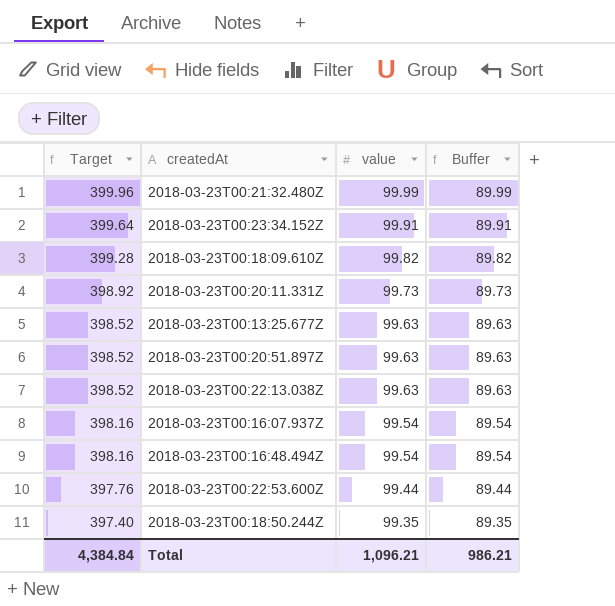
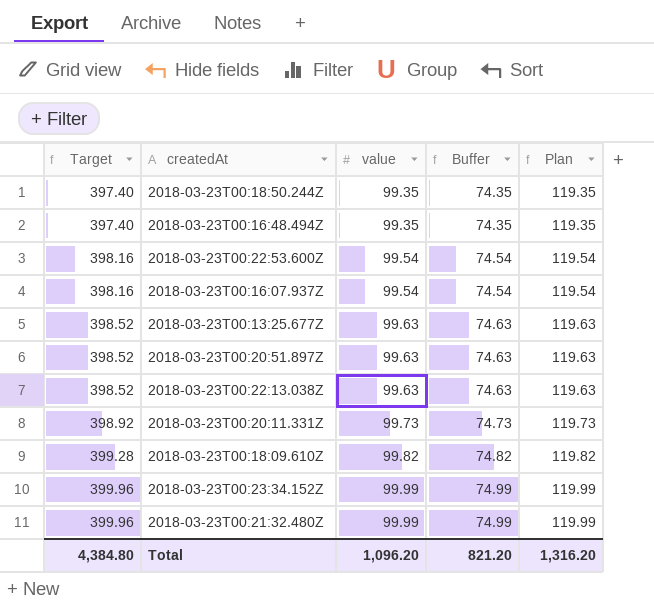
row order: Target descending -> Target ascending
column Buffer | formula: [value] - 10 -> [value] - 25
column Plan | formula: none -> [value] + 20
2018-03-23T00:16:48.494Z | Target: 398.16 -> 397.40
2018-03-23T00:16:48.494Z | value: 99.54 -> 99.35
2018-03-23T00:22:53.600Z | Target: 397.76 -> 398.16
2018-03-23T00:22:53.600Z | value: 99.44 -> 99.54
2018-03-23T00:23:34.152Z | Target: 399.64 -> 399.96
2018-03-23T00:23:34.152Z | value: 99.91 -> 99.99
Total | Target: 4,384.84 -> 4,384.80
Total | value: 1,096.21 -> 1,096.20
Total | Buffer: 986.21 -> 821.20

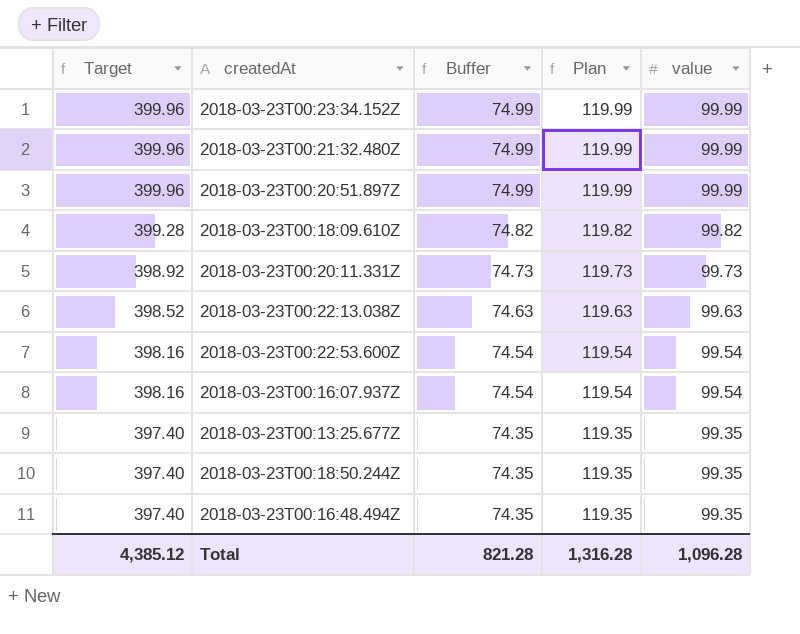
row order: Target ascending -> Target descending
column value | position: 3 -> 5
2018-03-23T00:20:51.897Z | Target: 398.52 -> 399.96
2018-03-23T00:20:51.897Z | Buffer: 74.63 -> 74.99
2018-03-23T00:20:51.897Z | Plan: 119.63 -> 119.99
2018-03-23T00:20:51.897Z | value: 99.63 -> 99.99
2018-03-23T00:13:25.677Z | Target: 398.52 -> 397.40
2018-03-23T00:13:25.677Z | Buffer: 74.63 -> 74.35
2018-03-23T00:13:25.677Z | Plan: 119.63 -> 119.35
2018-03-23T00:13:25.677Z | value: 99.63 -> 99.35
Total | Target: 4,384.80 -> 4,385.12
Total | Buffer: 821.20 -> 821.28
Total | Plan: 1,316.20 -> 1,316.28
Total | value: 1,096.20 -> 1,096.28

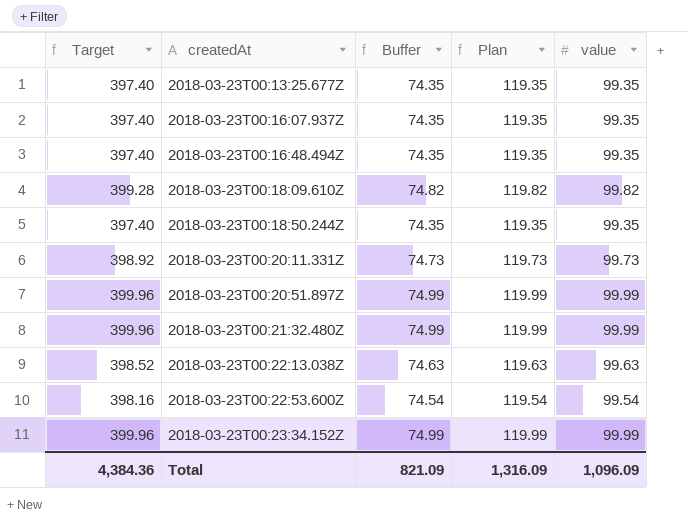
row order: Target descending -> createdAt ascending
2018-03-23T00:16:07.937Z | Target: 398.16 -> 397.40
2018-03-23T00:16:07.937Z | Buffer: 74.54 -> 74.35
2018-03-23T00:16:07.937Z | Plan: 119.54 -> 119.35
2018-03-23T00:16:07.937Z | value: 99.54 -> 99.35
Total | Target: 4,385.12 -> 4,384.36
Total | Buffer: 821.28 -> 821.09
Total | Plan: 1,316.28 -> 1,316.09
Total | value: 1,096.28 -> 1,096.09

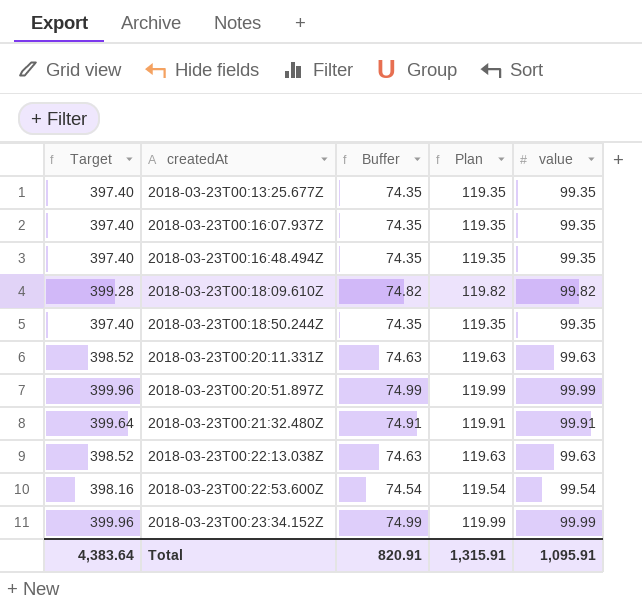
2018-03-23T00:20:11.331Z | Target: 398.92 -> 398.52
2018-03-23T00:20:11.331Z | Buffer: 74.73 -> 74.63
2018-03-23T00:20:11.331Z | Plan: 119.73 -> 119.63
2018-03-23T00:20:11.331Z | value: 99.73 -> 99.63
2018-03-23T00:21:32.480Z | Target: 399.96 -> 399.64
2018-03-23T00:21:32.480Z | Buffer: 74.99 -> 74.91
2018-03-23T00:21:32.480Z | Plan: 119.99 -> 119.91
2018-03-23T00:21:32.480Z | value: 99.99 -> 99.91
Total | Target: 4,384.36 -> 4,383.64
Total | Buffer: 821.09 -> 820.91
Total | Plan: 1,316.09 -> 1,315.91
Total | value: 1,096.09 -> 1,095.91

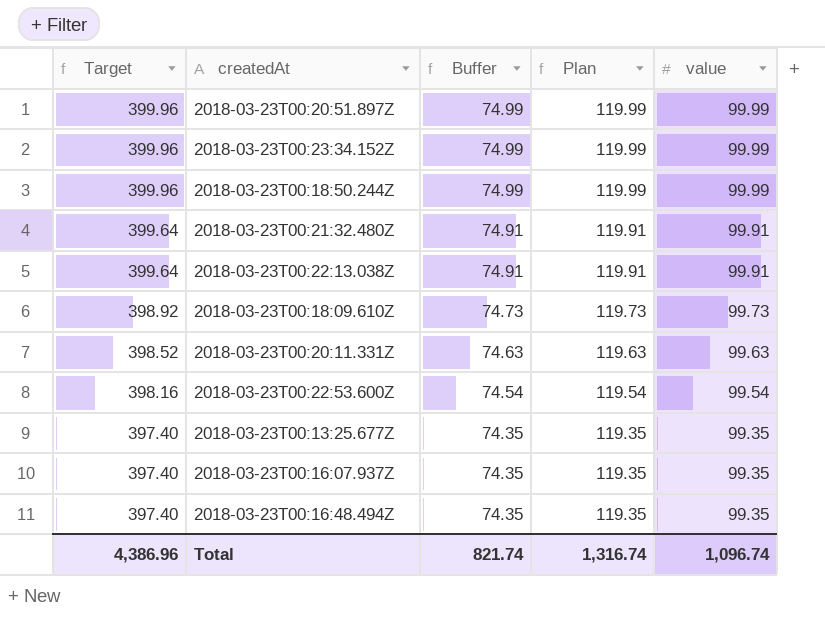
row order: createdAt ascending -> Target descending
2018-03-23T00:18:50.244Z | Target: 397.40 -> 399.96
2018-03-23T00:18:50.244Z | Buffer: 74.35 -> 74.99
2018-03-23T00:18:50.244Z | Plan: 119.35 -> 119.99
2018-03-23T00:18:50.244Z | value: 99.35 -> 99.99
2018-03-23T00:22:13.038Z | Target: 398.52 -> 399.64
2018-03-23T00:22:13.038Z | Buffer: 74.63 -> 74.91
2018-03-23T00:22:13.038Z | Plan: 119.63 -> 119.91
2018-03-23T00:22:13.038Z | value: 99.63 -> 99.91
2018-03-23T00:18:09.610Z | Target: 399.28 -> 398.92
2018-03-23T00:18:09.610Z | Buffer: 74.82 -> 74.73
2018-03-23T00:18:09.610Z | Plan: 119.82 -> 119.73
2018-03-23T00:18:09.610Z | value: 99.82 -> 99.73
Total | Target: 4,383.64 -> 4,386.96
Total | Buffer: 820.91 -> 821.74
Total | Plan: 1,315.91 -> 1,316.74
Total | value: 1,095.91 -> 1,096.74

